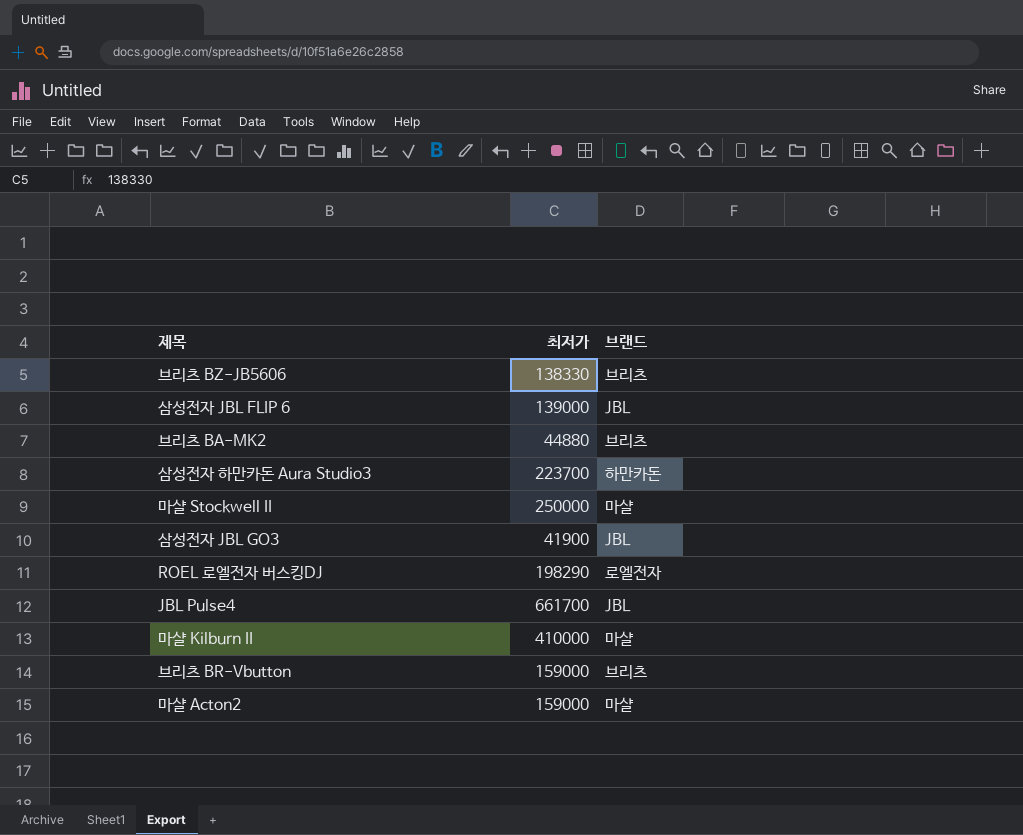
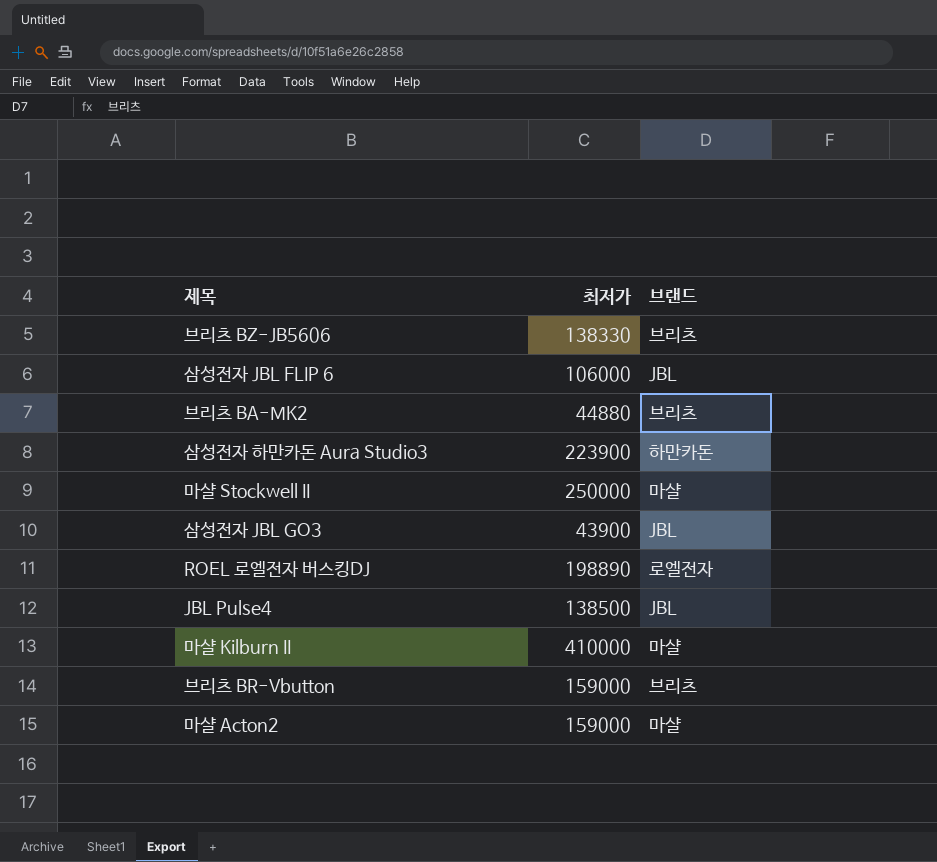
삼성전자 JBL FLIP 6 | 최저가: 139000 -> 106000
삼성전자 하만카돈 Aura Studio3 | 최저가: 223700 -> 223900
삼성전자 JBL GO3 | 최저가: 41900 -> 43900
ROEL 로엘전자 버스킹DJ | 최저가: 198290 -> 198890
JBL Pulse4 | 최저가: 661700 -> 138500

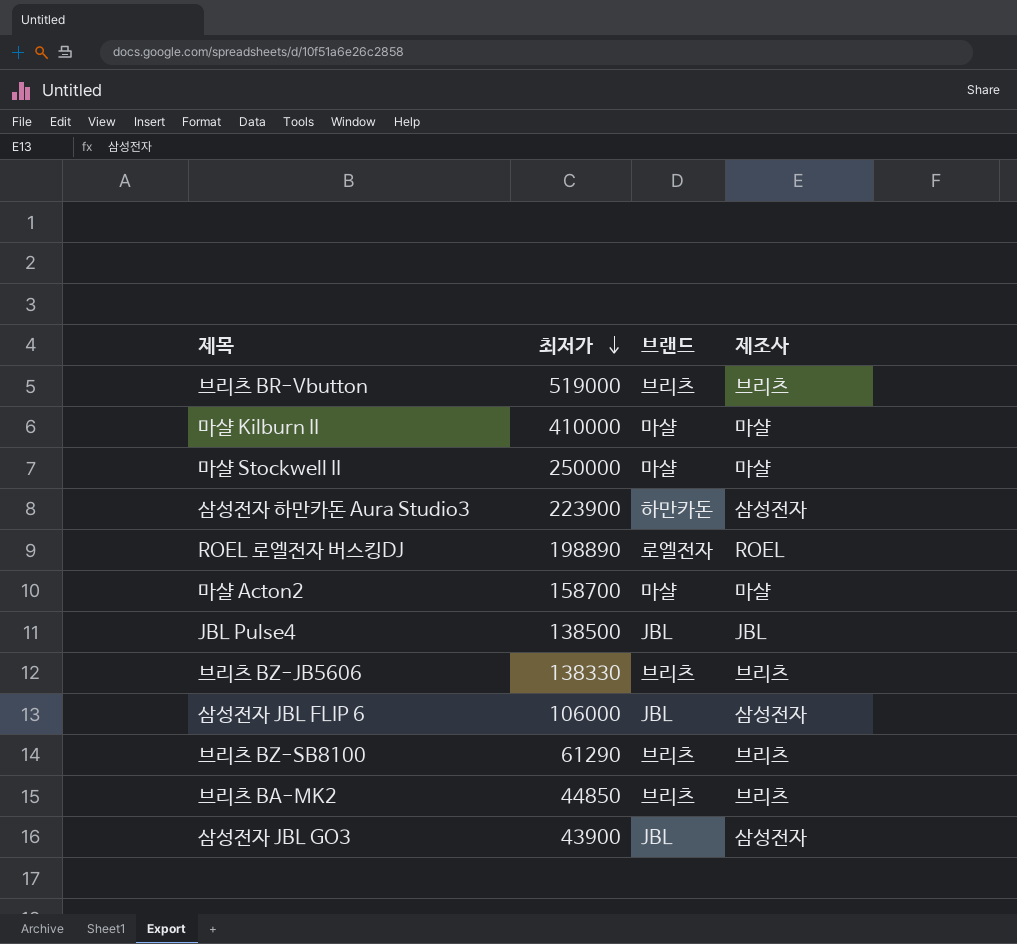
row order: none -> 최저가 descending
column 제조사 | position: none -> 4
브리츠 BR-Vbutton | 최저가: 159000 -> 519000
마샬 Acton2 | 최저가: 159000 -> 158700
row 브리츠 BZ-SB8100: none -> 61290 | 브리츠 | 브리츠
브리츠 BA-MK2 | 최저가: 44880 -> 44850

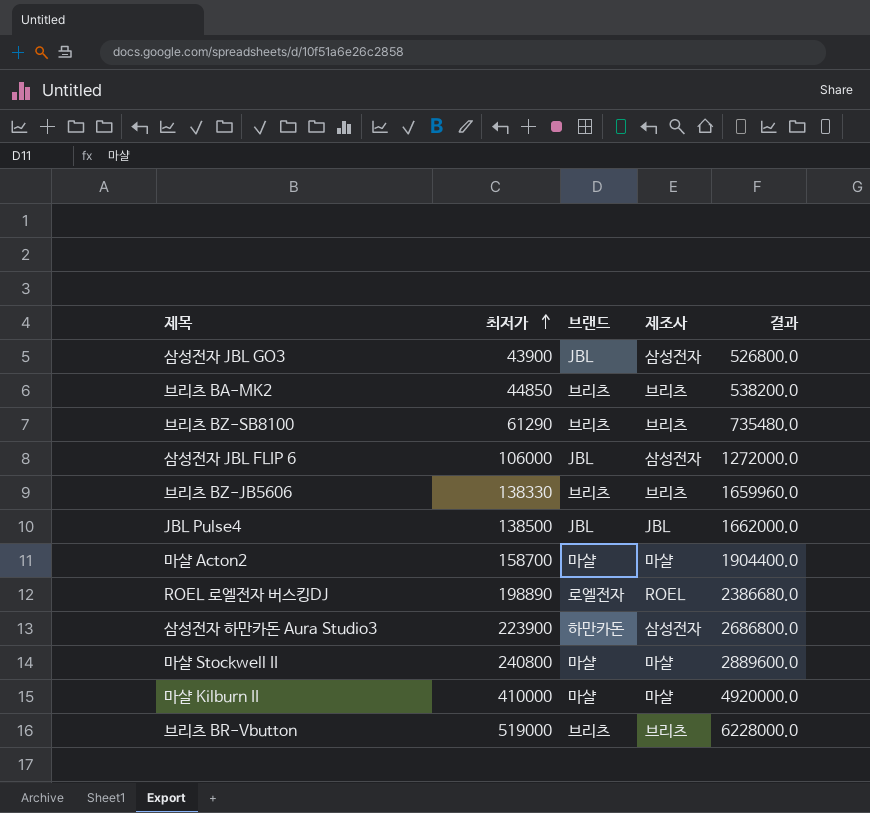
row order: 최저가 descending -> 최저가 ascending
column 결과 | formula: none -> [최저가] * 12
마샬 Stockwell II | 최저가: 250000 -> 240800

